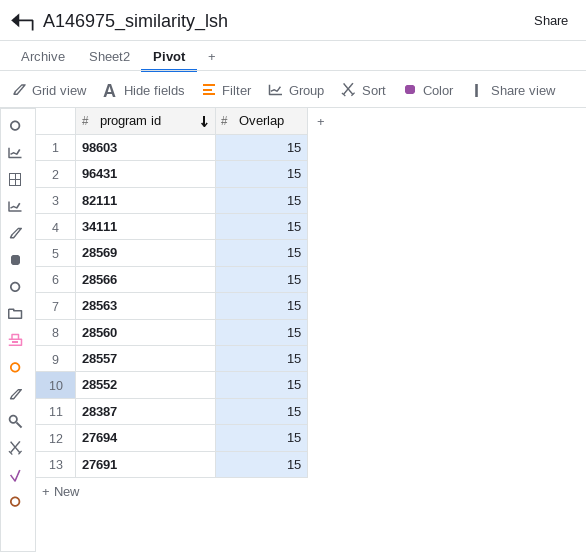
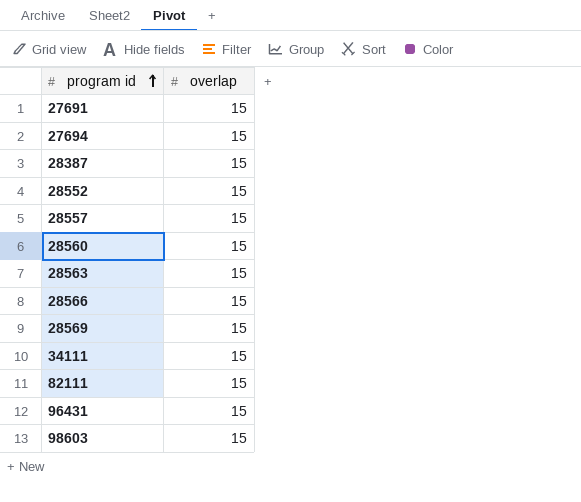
row order: program id descending -> program id ascending
column name: Overlap -> overlap

